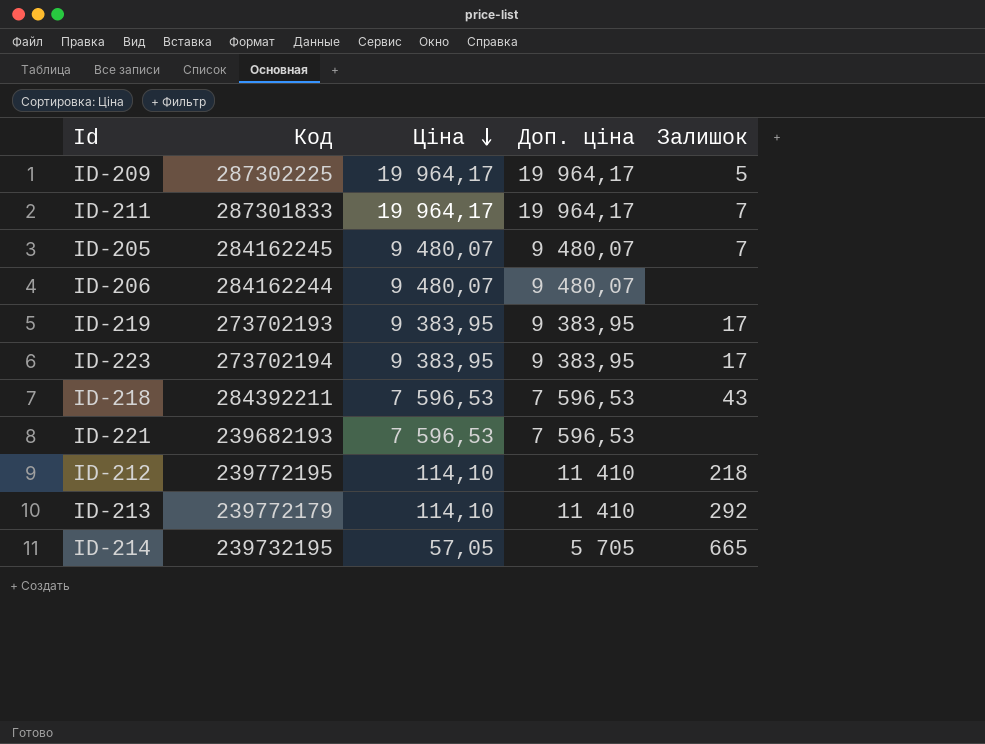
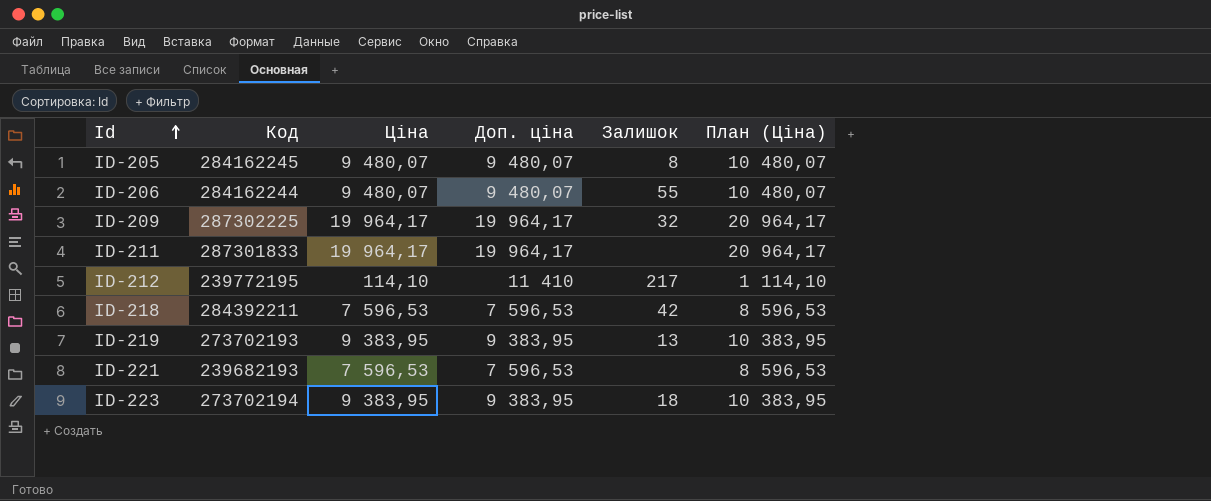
row order: Ціна descending -> Id ascending
column План (Ціна) | formula: none -> [Ціна] + 1000
row ID-213: 239772179 | 114,10 | 11 410 | 292 -> none
row ID-214: 239732195 | 57,05 | 5 705 | 665 -> none
ID-205 | Залишок: 7 -> 8
ID-206 | Залишок: none -> 55
ID-209 | Залишок: 5 -> 32
ID-211 | Залишок: 7 -> none
ID-212 | Залишок: 218 -> 217
ID-218 | Залишок: 43 -> 42
ID-219 | Залишок: 17 -> 13
ID-223 | Залишок: 17 -> 18

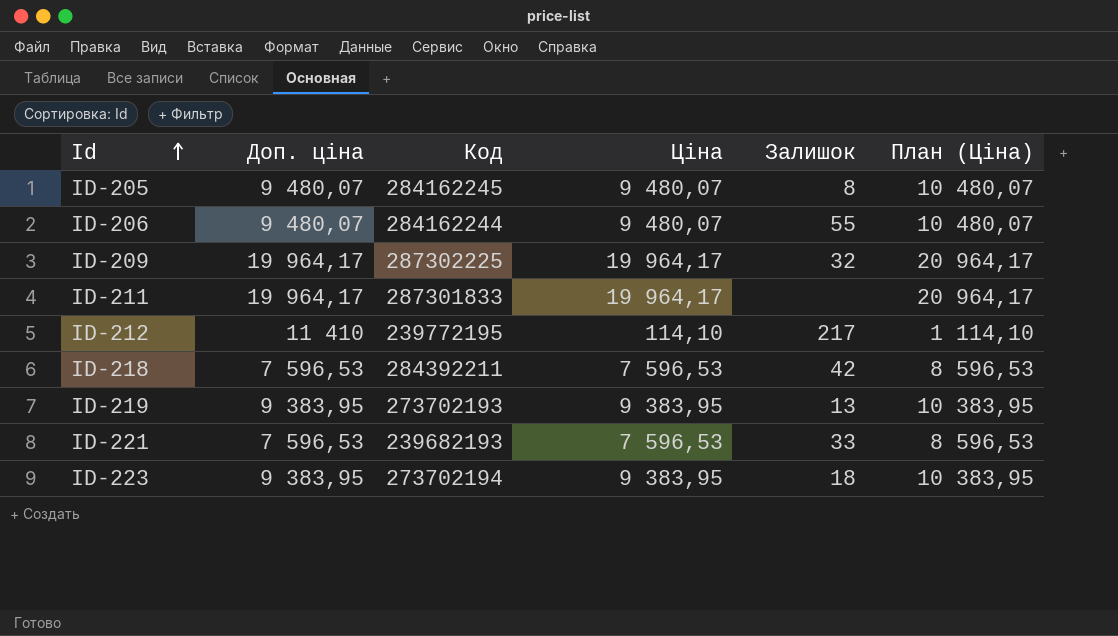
column Доп. ціна | position: 4 -> 2
ID-221 | Залишок: none -> 33

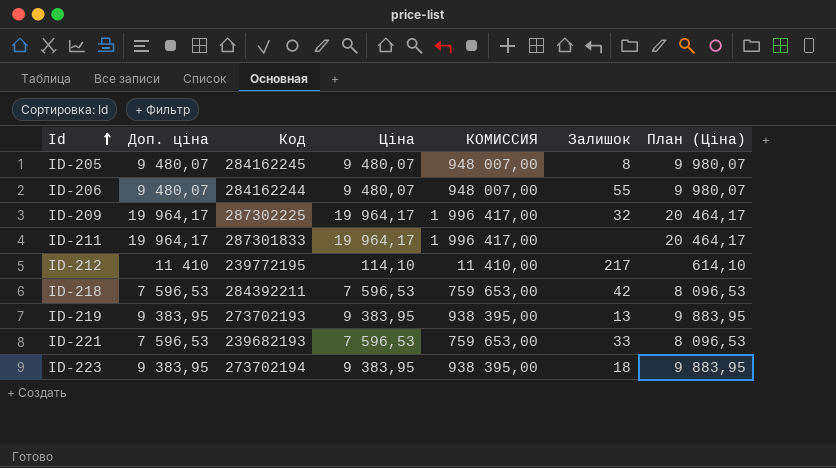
column КОМИССИЯ | formula: none -> [Ціна] * 100
column План (Ціна) | formula: [Ціна] + 1000 -> [Ціна] + 500

